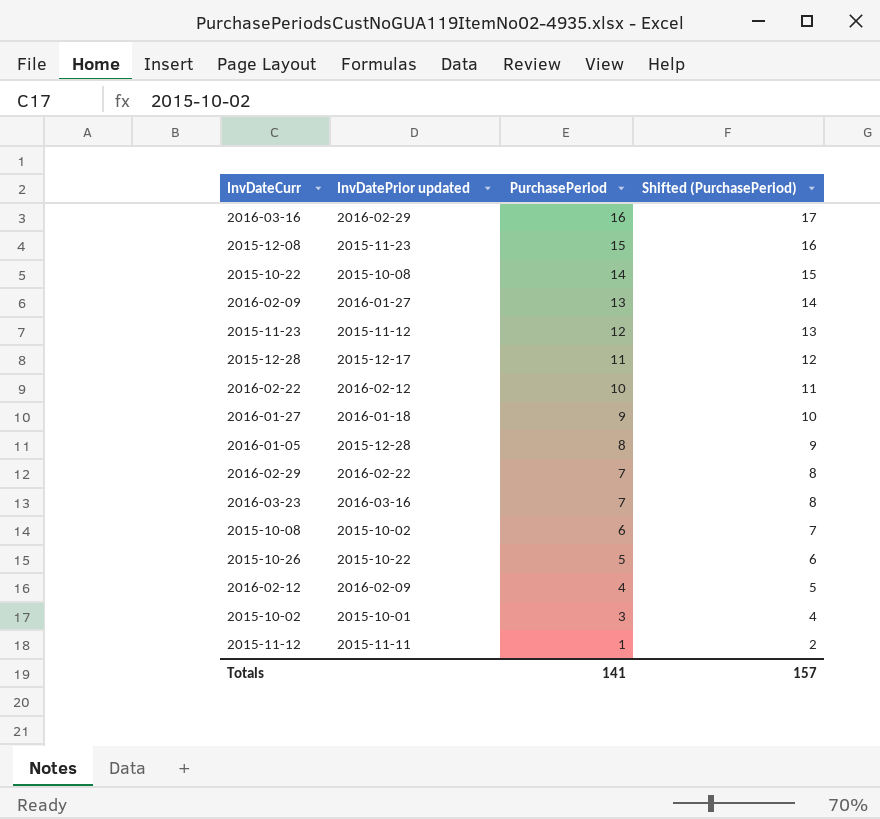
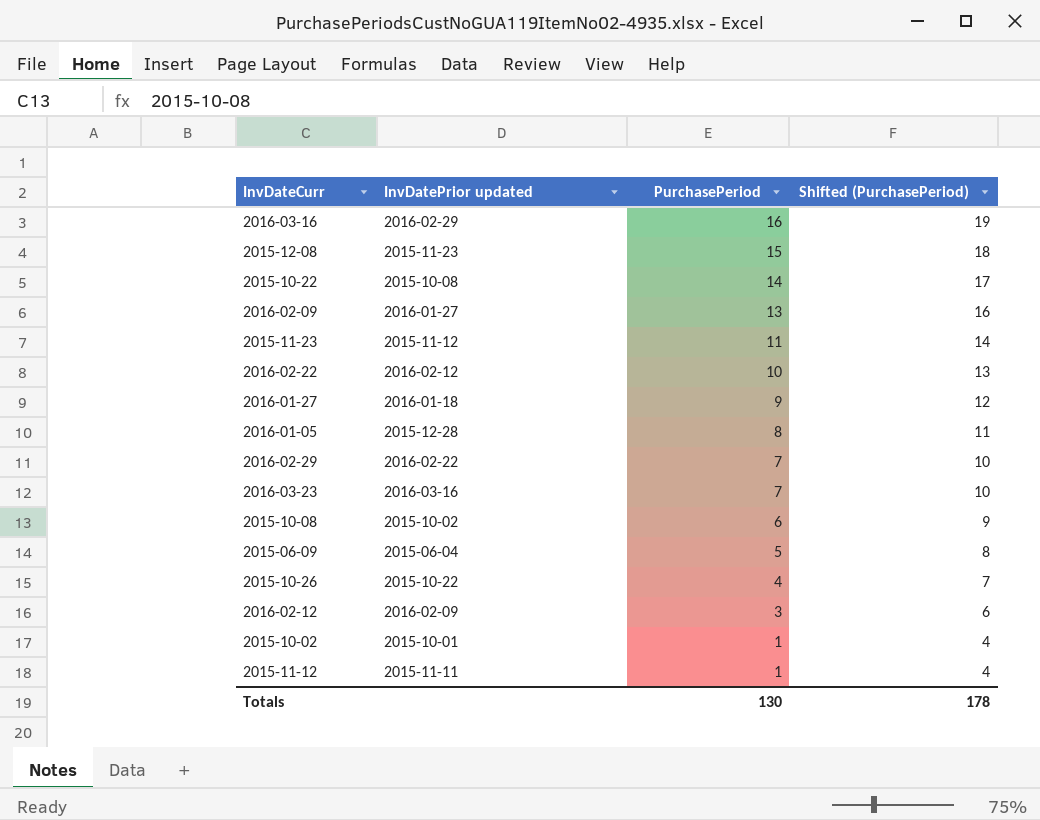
column Shifted (PurchasePeriod) | formula: [PurchasePeriod] + 1 -> [PurchasePeriod] + 3
row 2015-12-28: 2015-12-17 | 11 | 12 -> none
2015-11-23 | PurchasePeriod: 12 -> 11
row 2015-06-09: none -> 2015-06-04 | 5 | 8
2015-10-26 | PurchasePeriod: 5 -> 4
2016-02-12 | PurchasePeriod: 4 -> 3
2015-10-02 | PurchasePeriod: 3 -> 1
Totals | PurchasePeriod: 141 -> 130
Totals | Shifted (PurchasePeriod): 157 -> 178

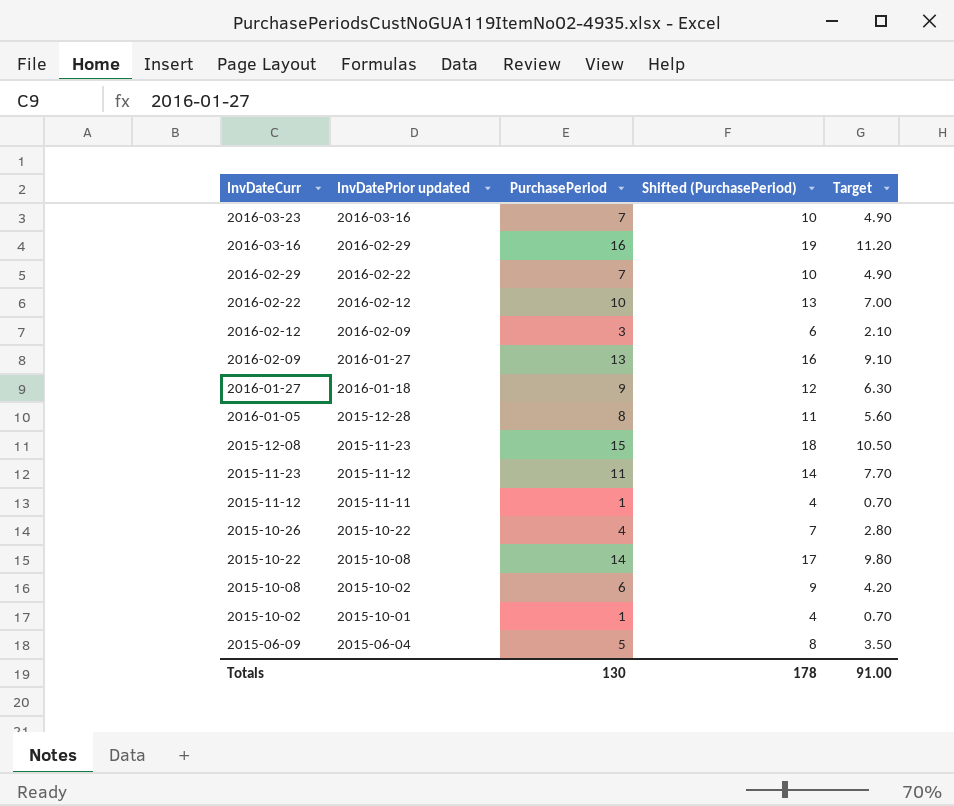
row order: PurchasePeriod descending -> InvDateCurr descending
column Target | formula: none -> [PurchasePeriod] * 0.7

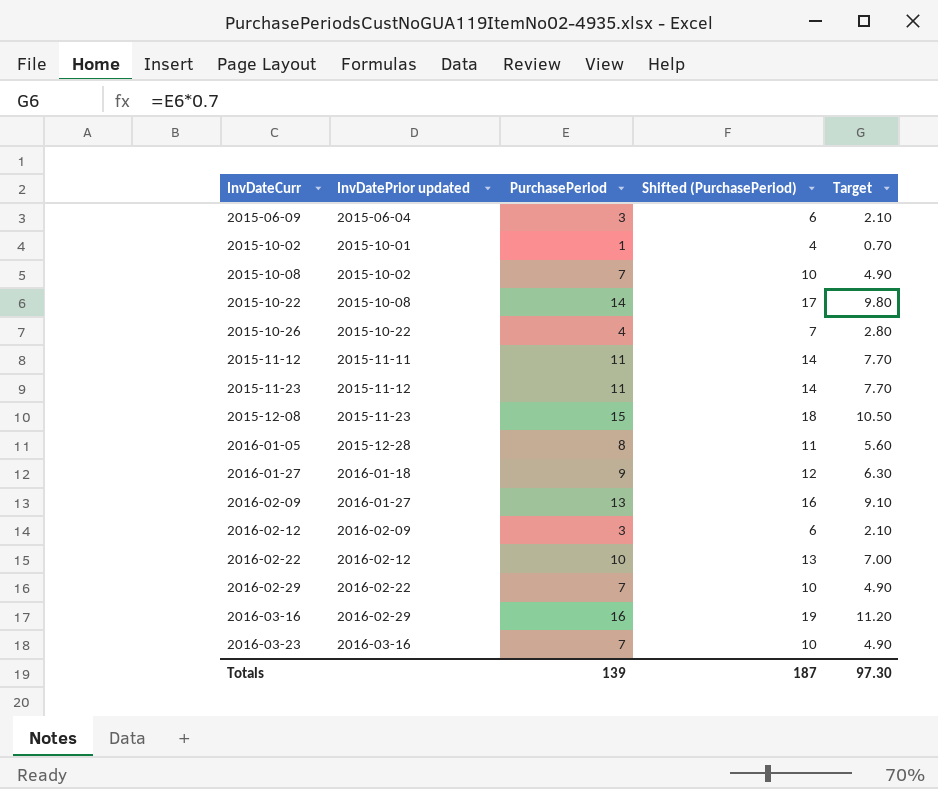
row order: InvDateCurr descending -> InvDateCurr ascending
2015-06-09 | PurchasePeriod: 5 -> 3
2015-06-09 | Shifted (PurchasePeriod): 8 -> 6
2015-06-09 | Target: 3.50 -> 2.10
2015-10-08 | PurchasePeriod: 6 -> 7
2015-10-08 | Shifted (PurchasePeriod): 9 -> 10
2015-10-08 | Target: 4.20 -> 4.90
2015-11-12 | PurchasePeriod: 1 -> 11
2015-11-12 | Shifted (PurchasePeriod): 4 -> 14
2015-11-12 | Target: 0.70 -> 7.70
Totals | PurchasePeriod: 130 -> 139
Totals | Shifted (PurchasePeriod): 178 -> 187
Totals | Target: 91.00 -> 97.30

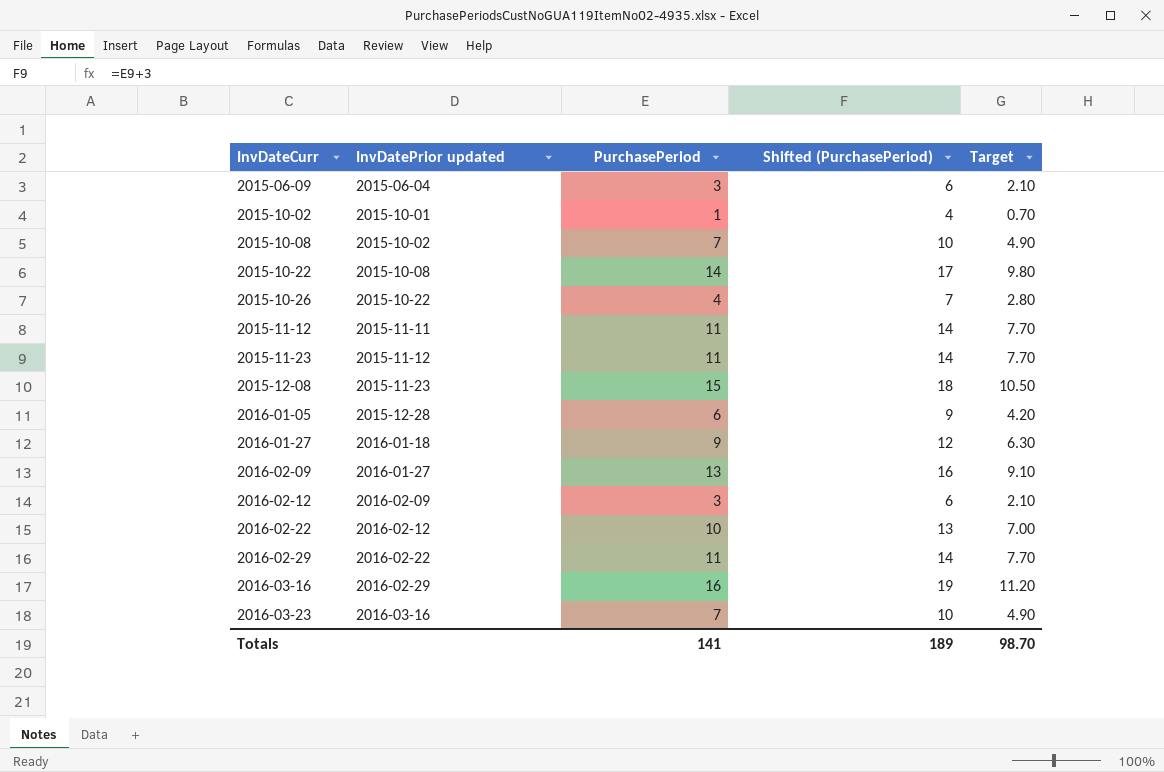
2016-01-05 | PurchasePeriod: 8 -> 6
2016-01-05 | Shifted (PurchasePeriod): 11 -> 9
2016-01-05 | Target: 5.60 -> 4.20
2016-02-29 | PurchasePeriod: 7 -> 11
2016-02-29 | Shifted (PurchasePeriod): 10 -> 14
2016-02-29 | Target: 4.90 -> 7.70
Totals | PurchasePeriod: 139 -> 141
Totals | Shifted (PurchasePeriod): 187 -> 189
Totals | Target: 97.30 -> 98.70

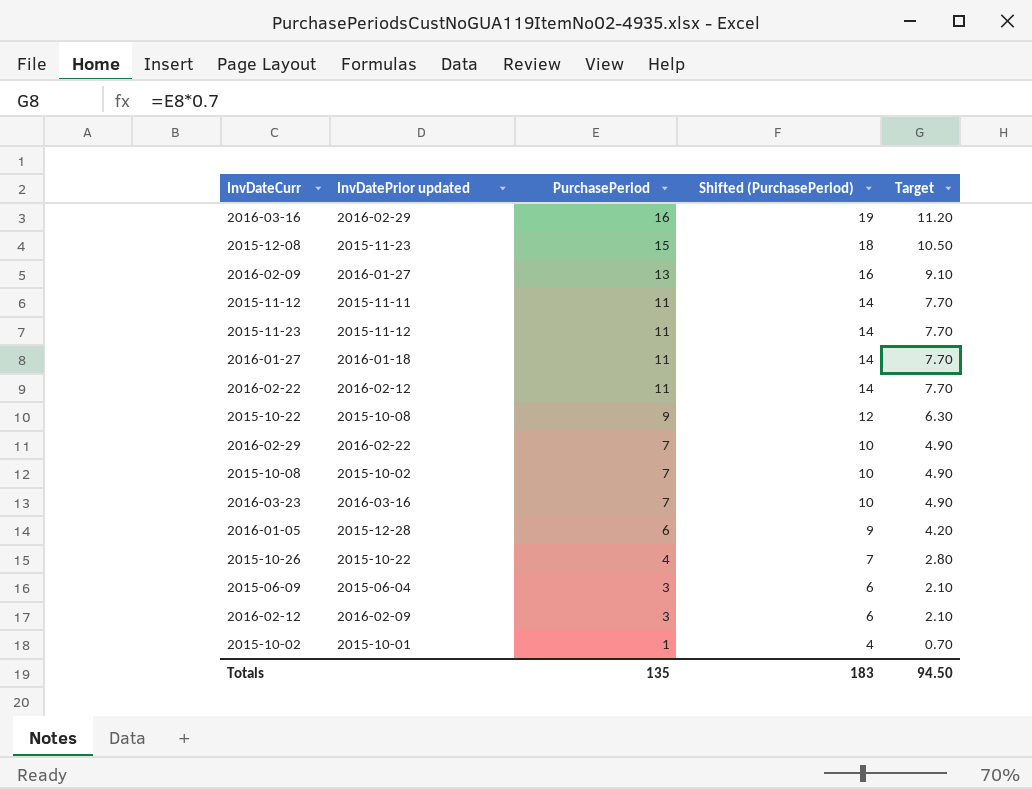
row order: InvDateCurr ascending -> PurchasePeriod descending
2016-01-27 | PurchasePeriod: 9 -> 11
2016-01-27 | Shifted (PurchasePeriod): 12 -> 14
2016-01-27 | Target: 6.30 -> 7.70
2016-02-22 | PurchasePeriod: 10 -> 11
2016-02-22 | Shifted (PurchasePeriod): 13 -> 14
2016-02-22 | Target: 7.00 -> 7.70
2015-10-22 | PurchasePeriod: 14 -> 9
2015-10-22 | Shifted (PurchasePeriod): 17 -> 12
2015-10-22 | Target: 9.80 -> 6.30
2016-02-29 | PurchasePeriod: 11 -> 7
2016-02-29 | Shifted (PurchasePeriod): 14 -> 10
2016-02-29 | Target: 7.70 -> 4.90
Totals | PurchasePeriod: 141 -> 135
Totals | Shifted (PurchasePeriod): 189 -> 183
Totals | Target: 98.70 -> 94.50

